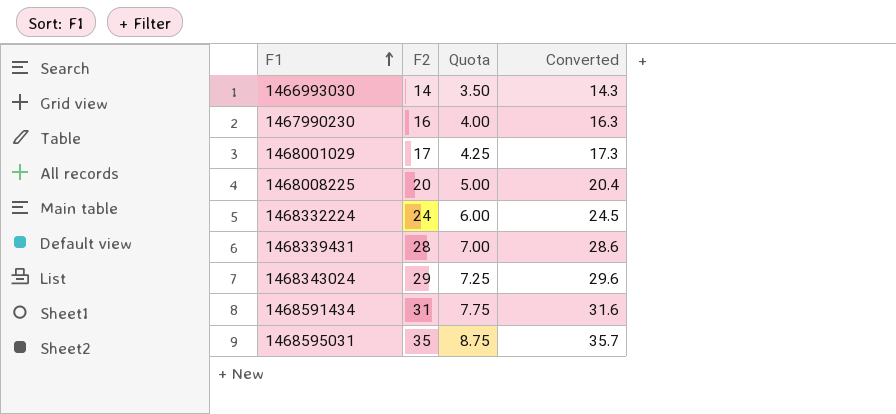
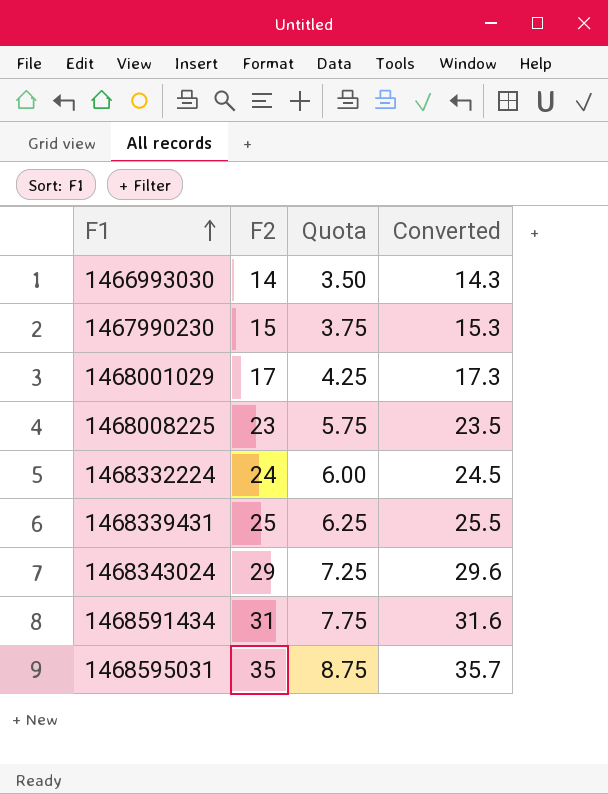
1467990230 | F2: 16 -> 15
1467990230 | Quota: 4.00 -> 3.75
1467990230 | Converted: 16.3 -> 15.3
1468008225 | F2: 20 -> 23
1468008225 | Quota: 5.00 -> 5.75
1468008225 | Converted: 20.4 -> 23.5
1468339431 | F2: 28 -> 25
1468339431 | Quota: 7.00 -> 6.25
1468339431 | Converted: 28.6 -> 25.5

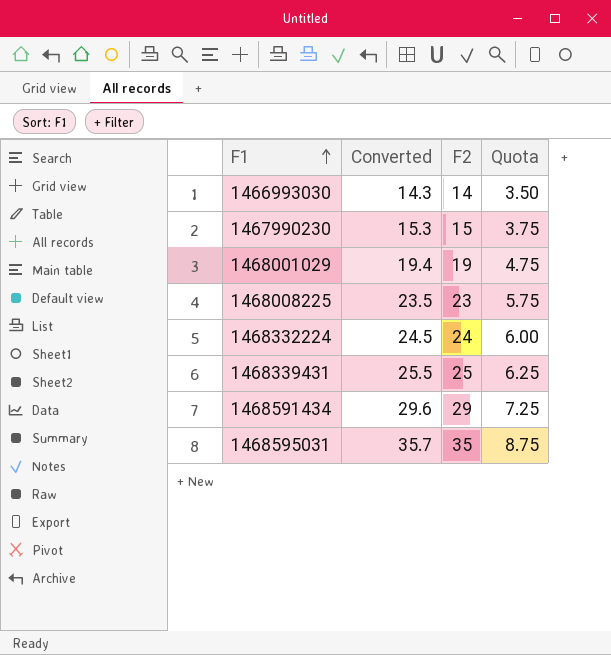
column Converted | position: 4 -> 2
row 1468343024: 29 | 7.25 | 29.6 -> none
1468001029 | Converted: 17.3 -> 19.4
1468001029 | F2: 17 -> 19
1468001029 | Quota: 4.25 -> 4.75
1468591434 | Converted: 31.6 -> 29.6
1468591434 | F2: 31 -> 29
1468591434 | Quota: 7.75 -> 7.25

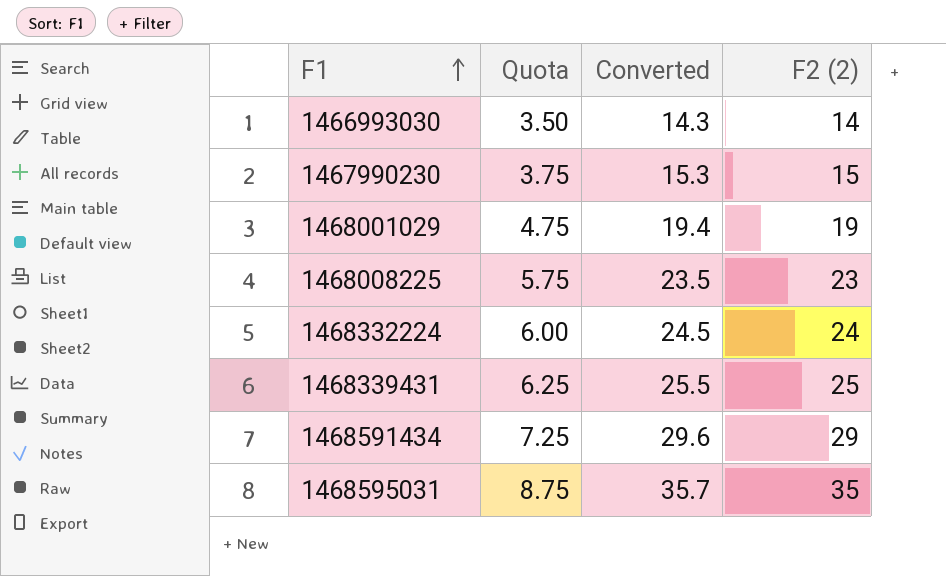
column Quota | position: 4 -> 2
column name: F2 -> F2 (2)

